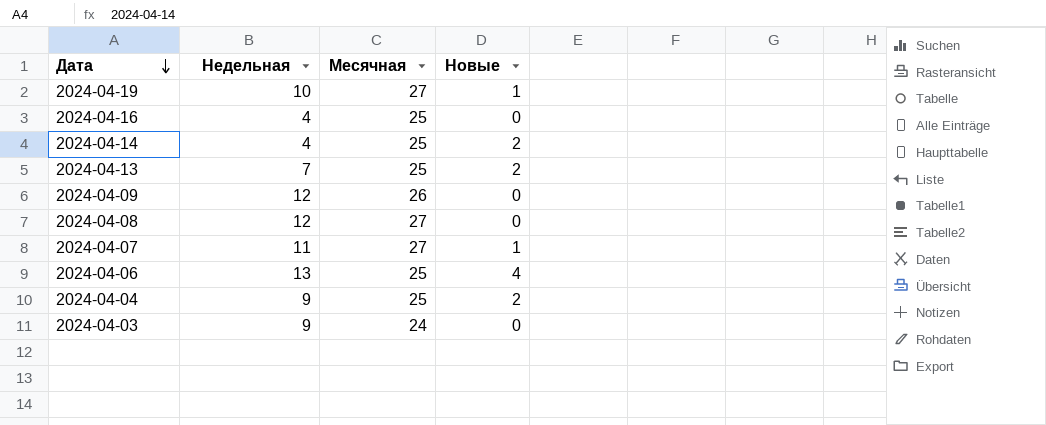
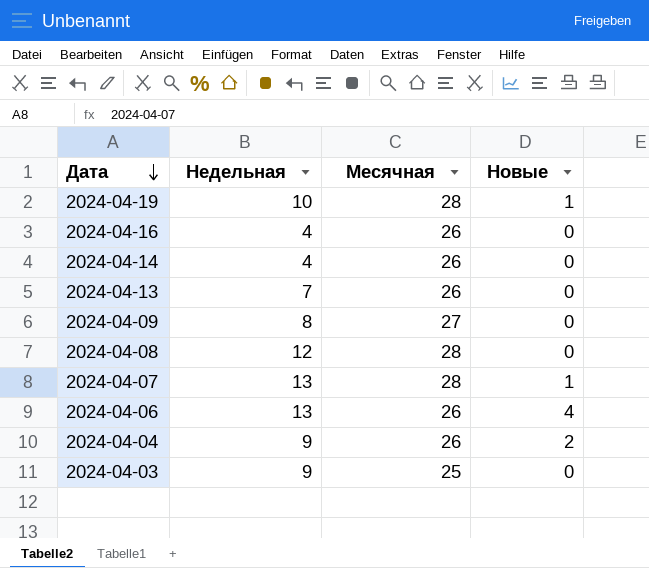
2024-04-19 | Месячная: 27 -> 28
2024-04-16 | Месячная: 25 -> 26
2024-04-14 | Месячная: 25 -> 26
2024-04-14 | Новые: 2 -> 0
2024-04-13 | Месячная: 25 -> 26
2024-04-13 | Новые: 2 -> 0
2024-04-09 | Недельная: 12 -> 8
2024-04-09 | Месячная: 26 -> 27
2024-04-08 | Месячная: 27 -> 28
2024-04-07 | Недельная: 11 -> 13
2024-04-07 | Месячная: 27 -> 28
2024-04-06 | Месячная: 25 -> 26
2024-04-04 | Месячная: 25 -> 26
2024-04-03 | Месячная: 24 -> 25

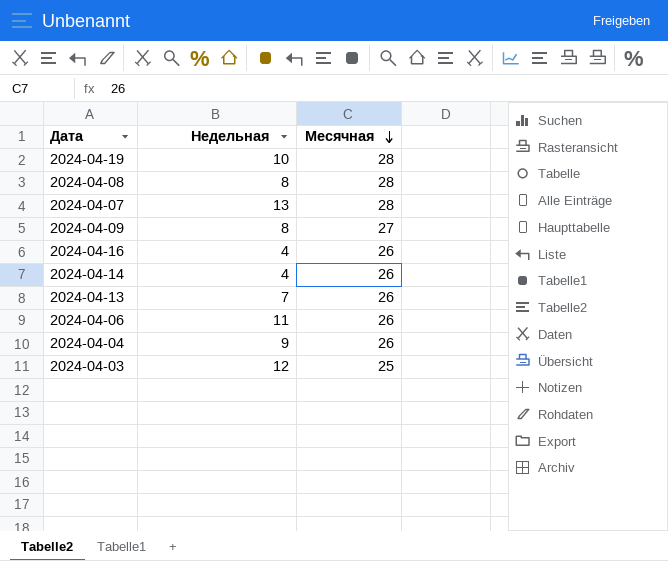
row order: Дата descending -> Месячная descending
column Новые | position: 4 -> none
2024-04-08 | Недельная: 12 -> 8
2024-04-06 | Недельная: 13 -> 11
2024-04-03 | Недельная: 9 -> 12

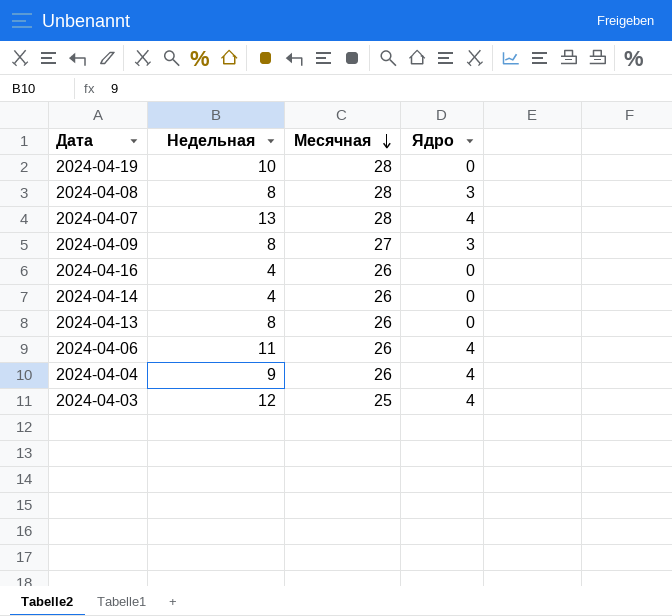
column Ядро | position: none -> 4
2024-04-13 | Недельная: 7 -> 8

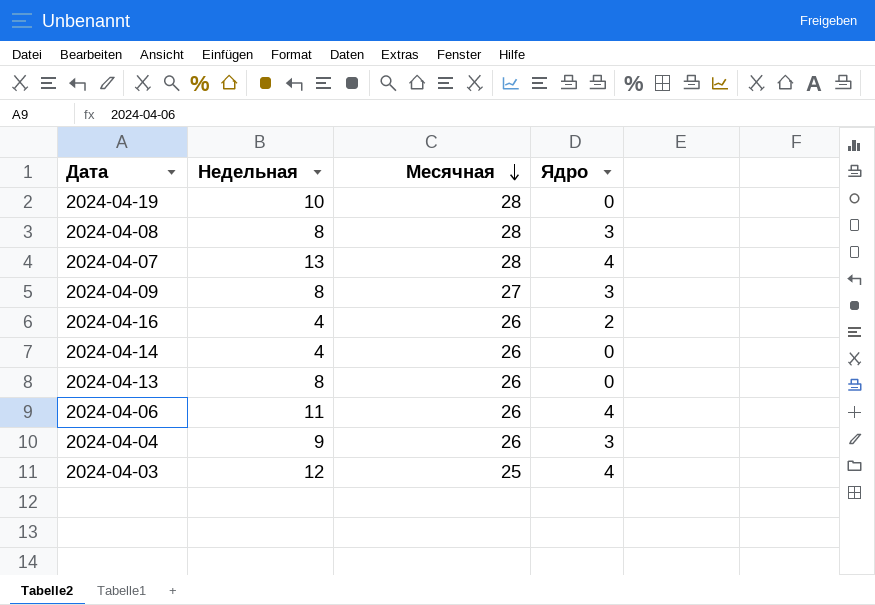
2024-04-16 | Ядро: 0 -> 2
2024-04-04 | Ядро: 4 -> 3

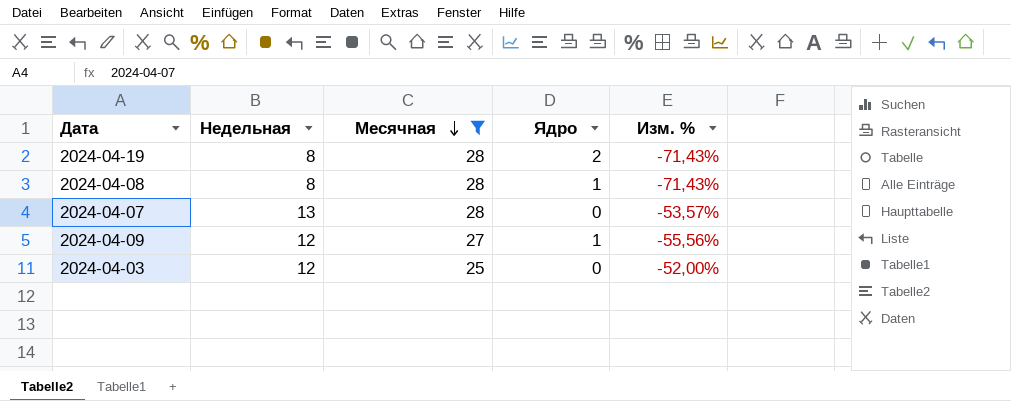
filter: none -> Месячная != 26
column Изм. % | formula: none -> ([Недельная] - [Месячная]) / [Месячная]
2024-04-19 | Недельная: 10 -> 8
2024-04-19 | Ядро: 0 -> 2
2024-04-08 | Ядро: 3 -> 1
2024-04-07 | Ядро: 4 -> 0
2024-04-09 | Недельная: 8 -> 12
2024-04-09 | Ядро: 3 -> 1
2024-04-03 | Ядро: 4 -> 0

